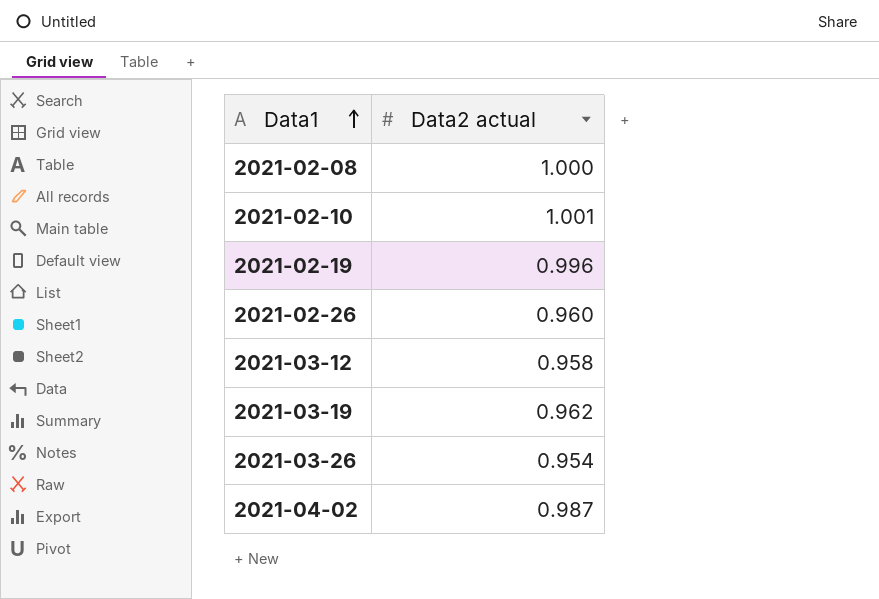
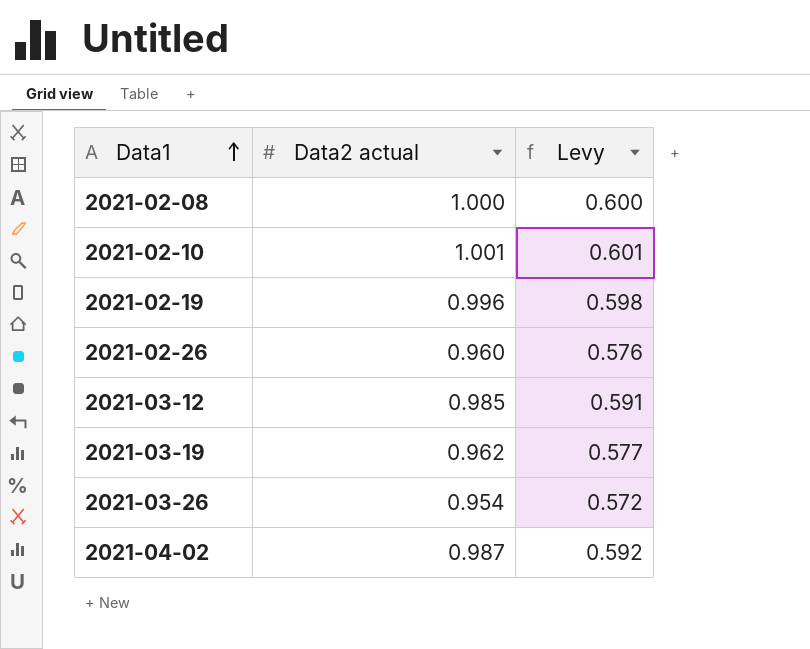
column Levy | formula: none -> [Data2 actual] * 0.6
2021-03-12 | Data2 actual: 0.958 -> 0.985

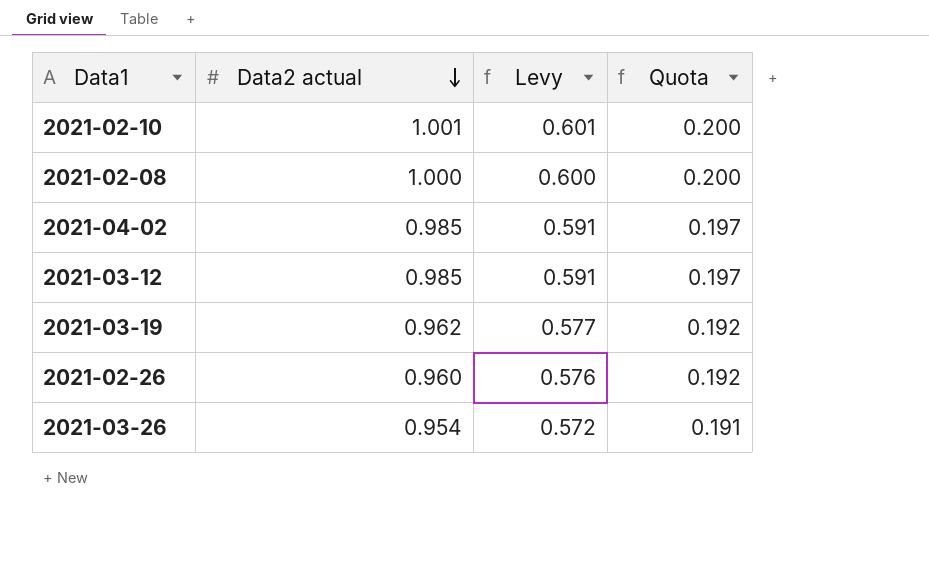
row order: Data1 ascending -> Data2 actual descending
column Quota | formula: none -> [Data2 actual] * 0.2
row 2021-02-19: 0.996 | 0.598 -> none
2021-04-02 | Data2 actual: 0.987 -> 0.985
2021-04-02 | Levy: 0.592 -> 0.591

